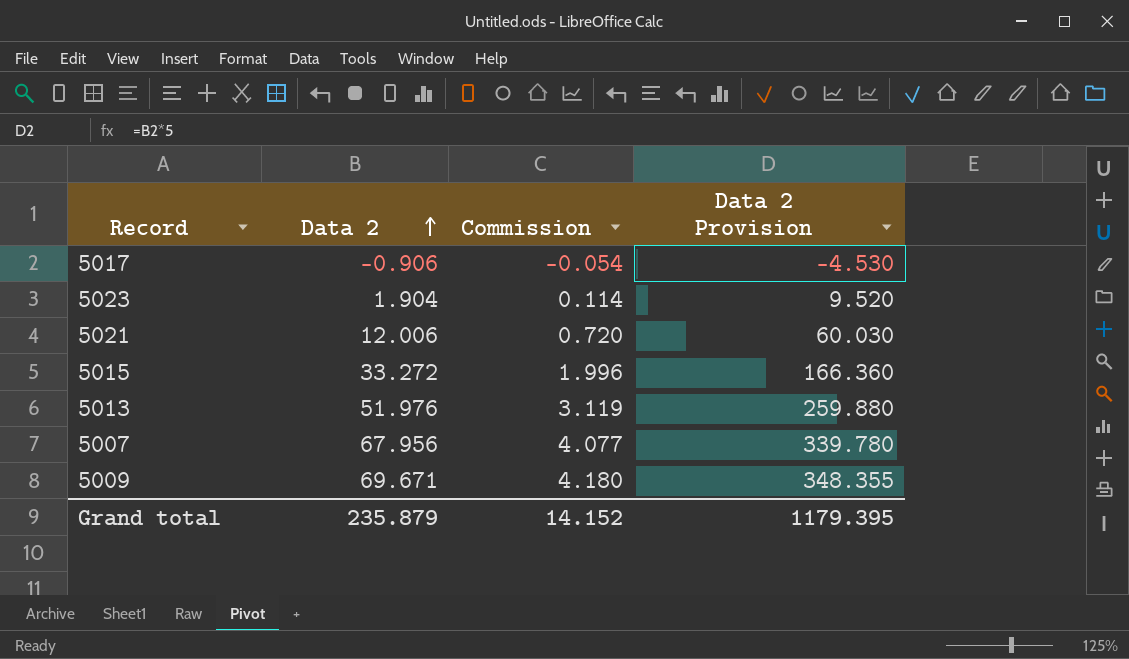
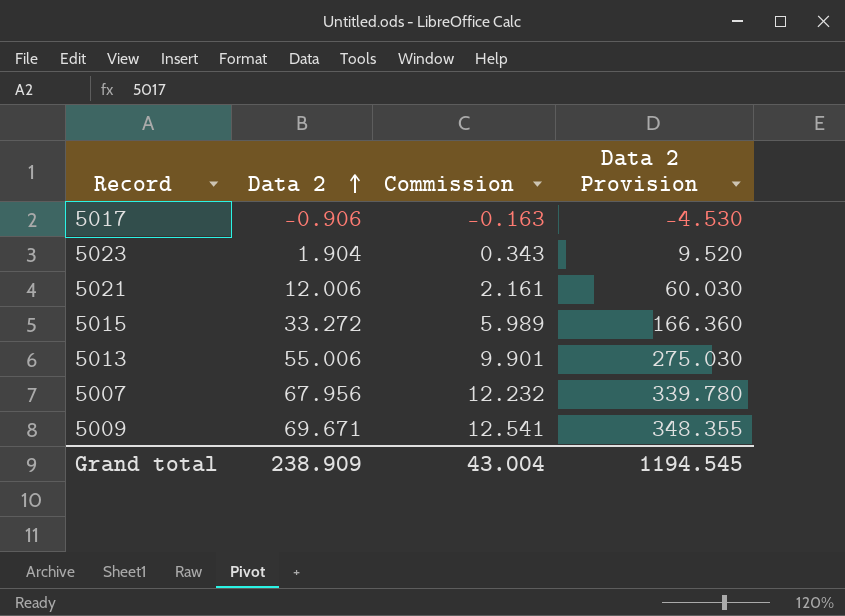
column Commission | formula: [Data 2] * 0.06 -> [Data 2] * 0.18
5013 | Data 2: 51.976 -> 55.006
5013 | Data 2 Provision: 259.880 -> 275.030
Grand total | Data 2: 235.879 -> 238.909
Grand total | Commission: 14.152 -> 43.004
Grand total | Data 2 Provision: 1179.395 -> 1194.545

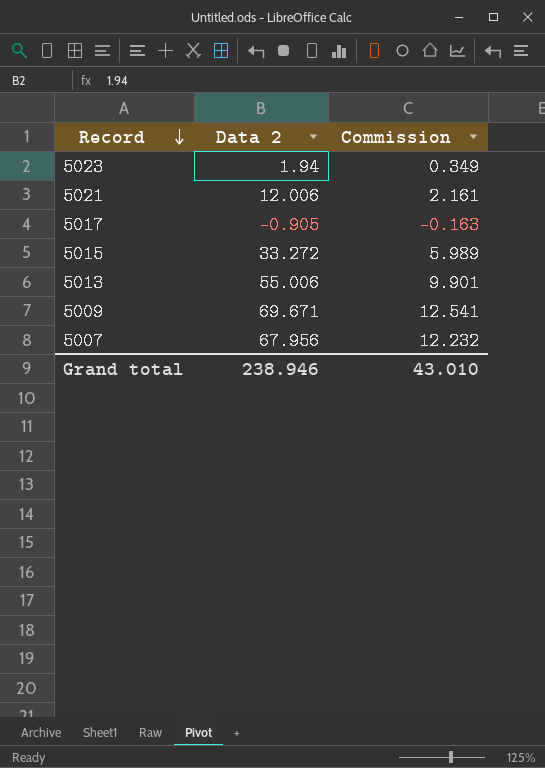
row order: Data 2 ascending -> Record descending
column Data 2 Provision | formula: [Data 2] * 5 -> none
5023 | Data 2: 1.904 -> 1.94
5023 | Commission: 0.343 -> 0.349
5017 | Data 2: -0.906 -> -0.905
Grand total | Data 2: 238.909 -> 238.946
Grand total | Commission: 43.004 -> 43.010

